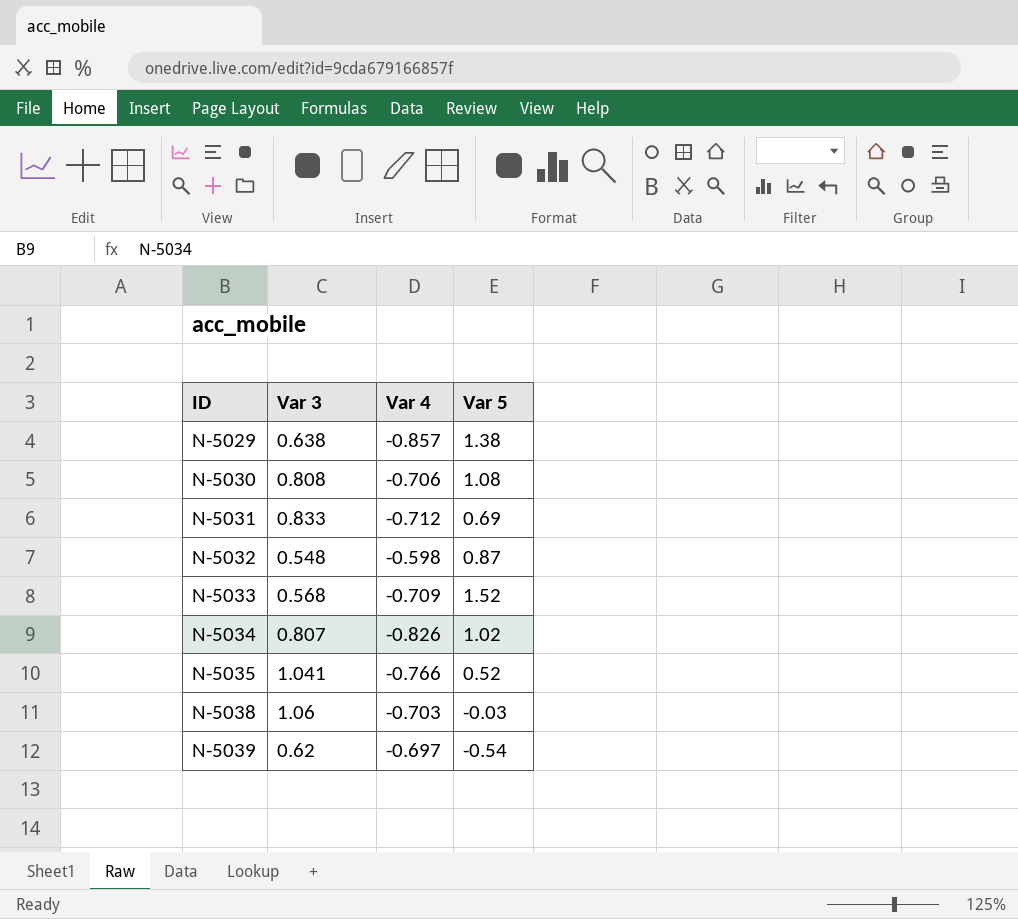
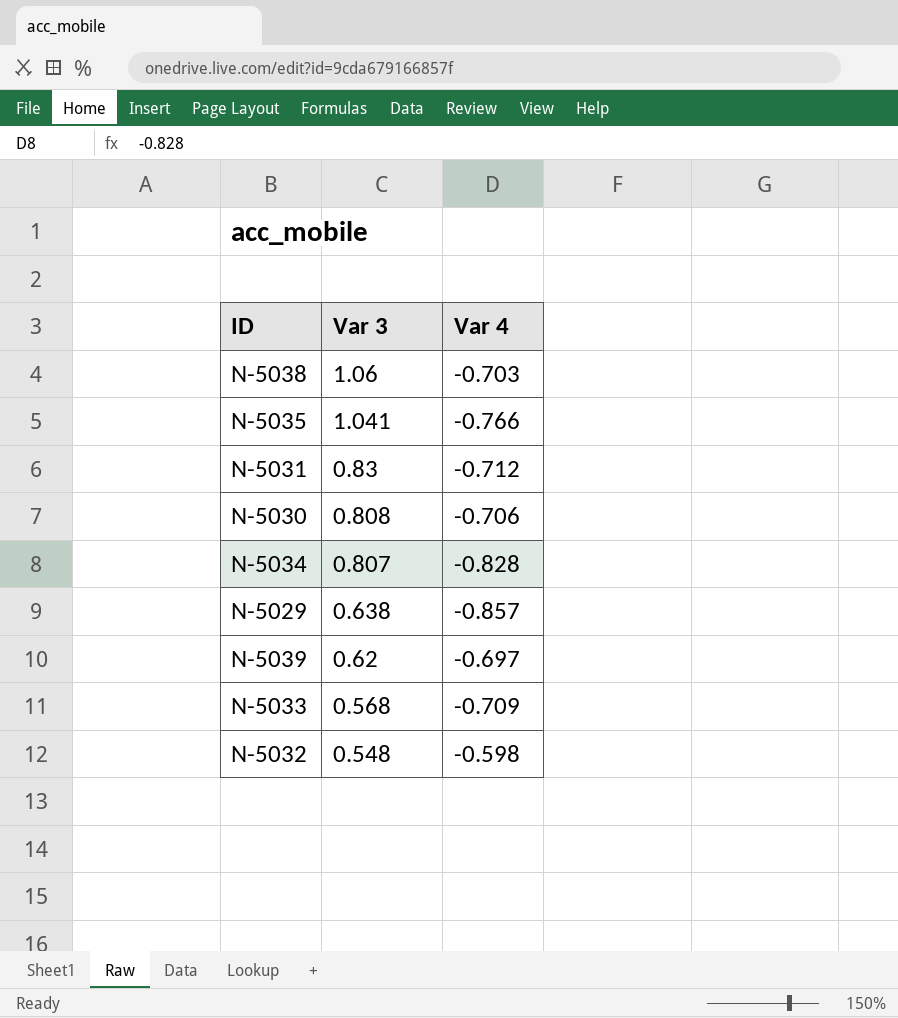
row order: ID ascending -> Var 3 descending
column Var 5 | position: 4 -> none
N-5031 | Var 3: 0.833 -> 0.83
N-5034 | Var 4: -0.826 -> -0.828

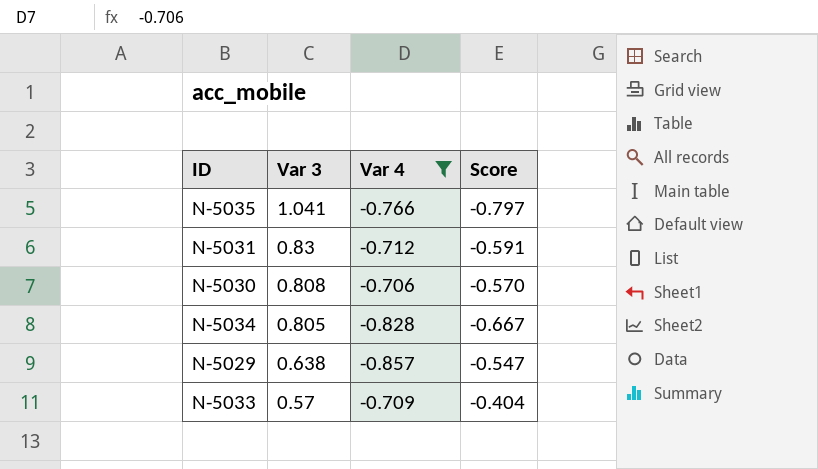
filter: none -> Var 4 <= -0.706
column Score | formula: none -> [Var 3] * [Var 4]
N-5034 | Var 3: 0.807 -> 0.805
N-5033 | Var 3: 0.568 -> 0.57

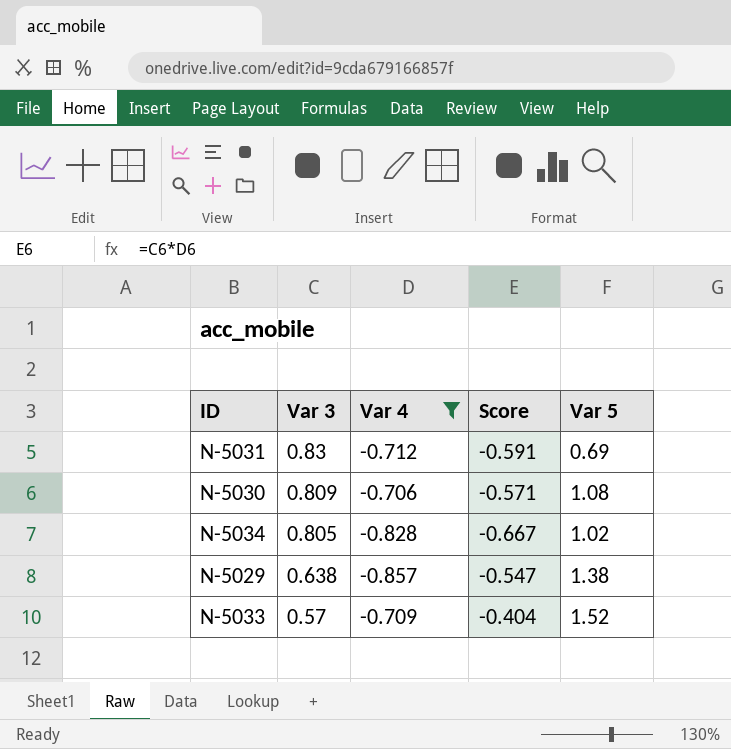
column Var 5 | position: none -> 5
row N-5035: 1.041 | -0.766 | -0.797 -> none
N-5030 | Var 3: 0.808 -> 0.809
N-5030 | Score: -0.570 -> -0.571

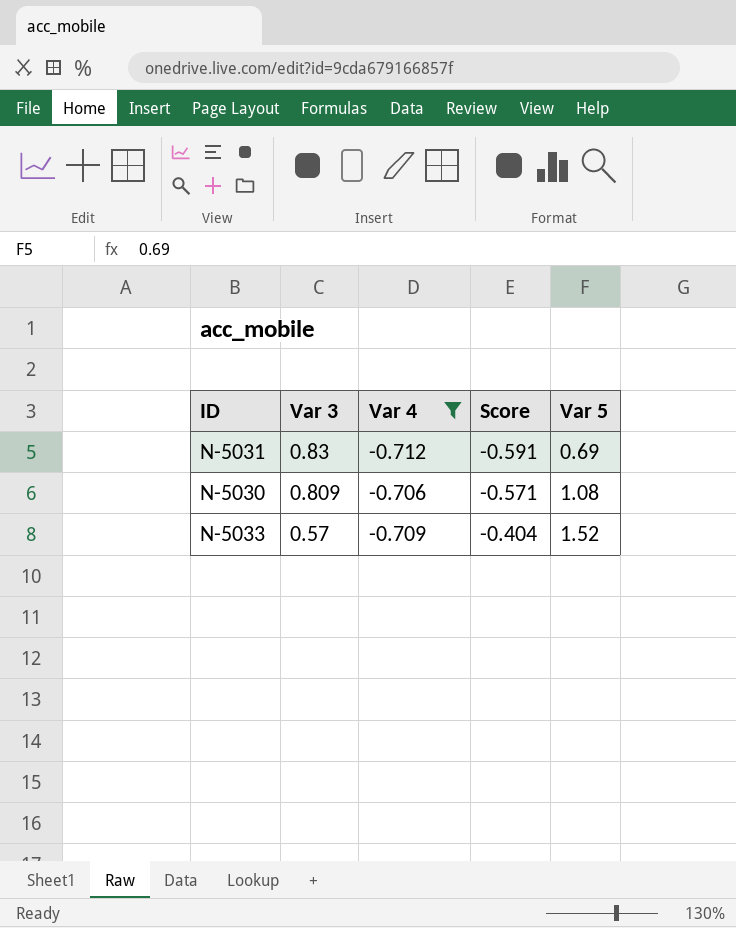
row N-5034: 0.805 | -0.828 | -0.667 | 1.02 -> none
row N-5029: 0.638 | -0.857 | -0.547 | 1.38 -> none

